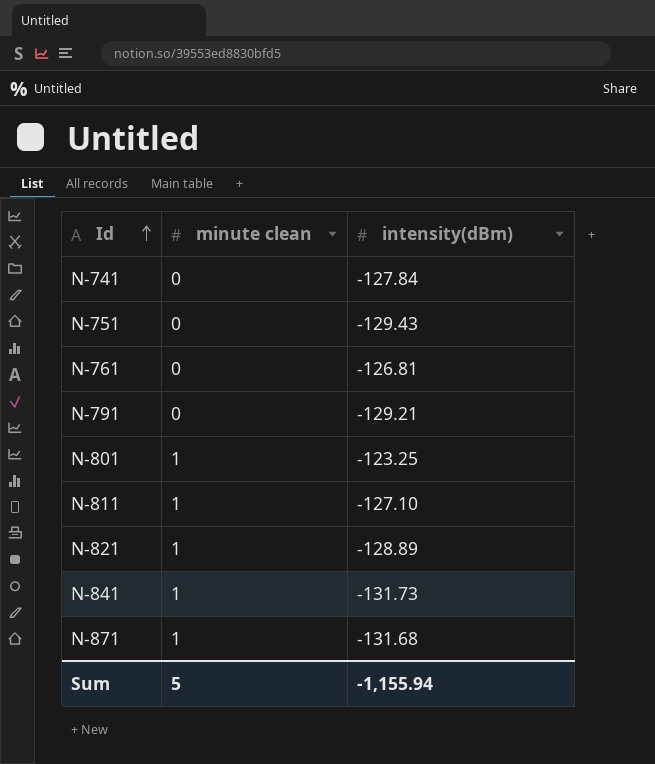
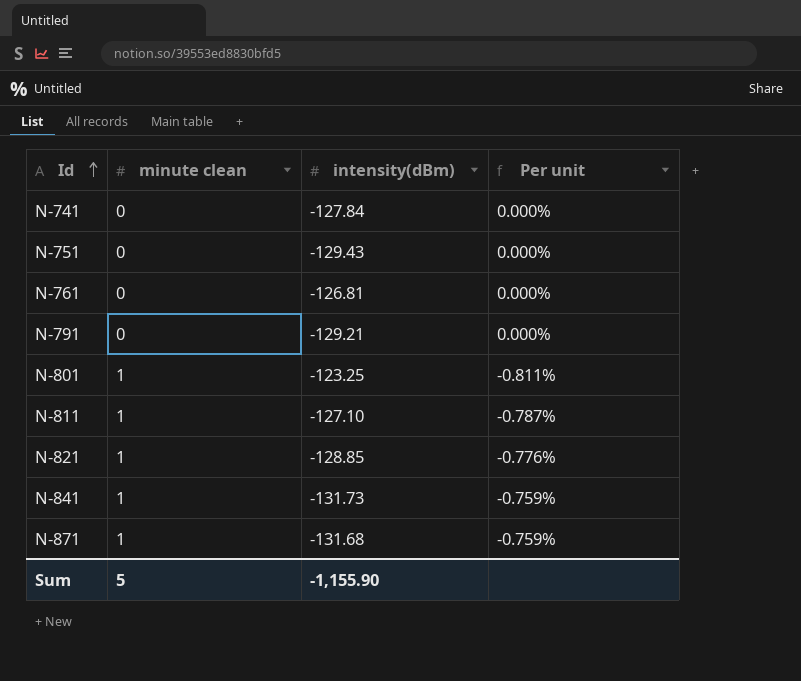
column Per unit | formula: none -> [minute clean] / [intensity(dBm)]
N-821 | intensity(dBm): -128.89 -> -128.85
Sum | intensity(dBm): -1,155.94 -> -1,155.90

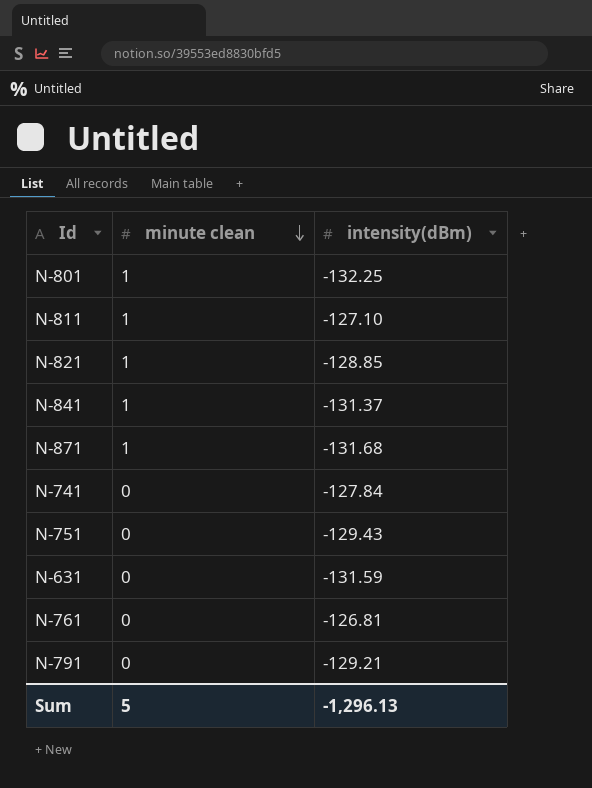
row order: Id ascending -> minute clean descending
column Per unit | formula: [minute clean] / [intensity(dBm)] -> none
N-801 | intensity(dBm): -123.25 -> -132.25
N-841 | intensity(dBm): -131.73 -> -131.37
row N-631: none -> 0 | -131.59
Sum | intensity(dBm): -1,155.90 -> -1,296.13

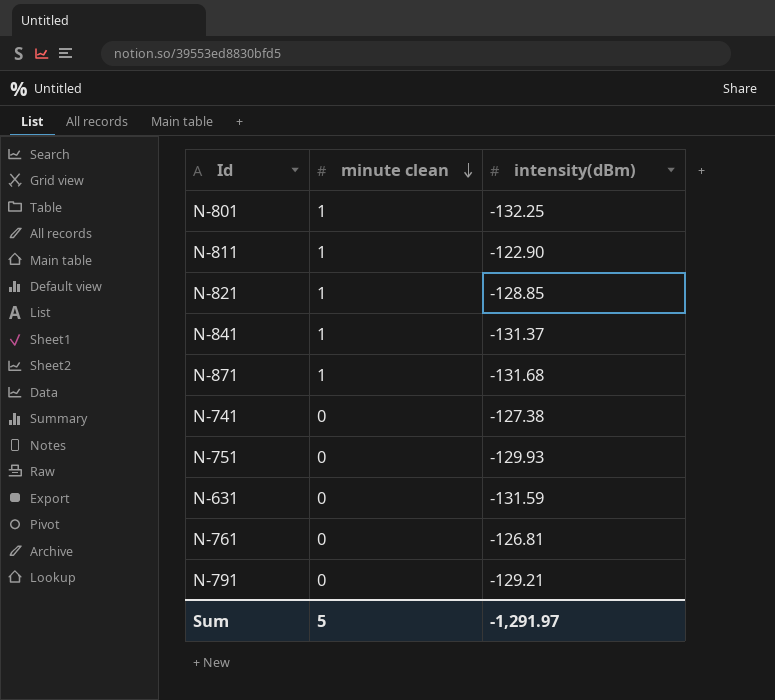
N-811 | intensity(dBm): -127.10 -> -122.90
N-741 | intensity(dBm): -127.84 -> -127.38
N-751 | intensity(dBm): -129.43 -> -129.93
Sum | intensity(dBm): -1,296.13 -> -1,291.97

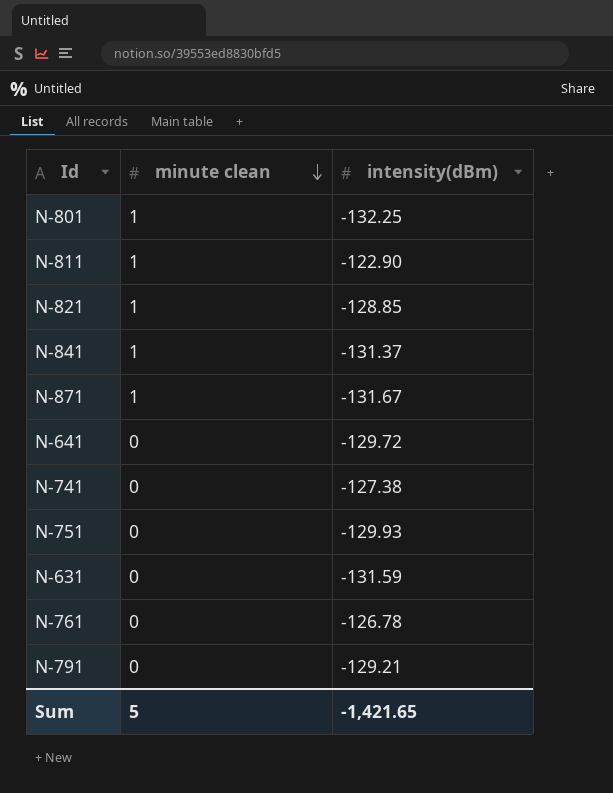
N-871 | intensity(dBm): -131.68 -> -131.67
row N-641: none -> 0 | -129.72
N-761 | intensity(dBm): -126.81 -> -126.78
Sum | intensity(dBm): -1,291.97 -> -1,421.65

